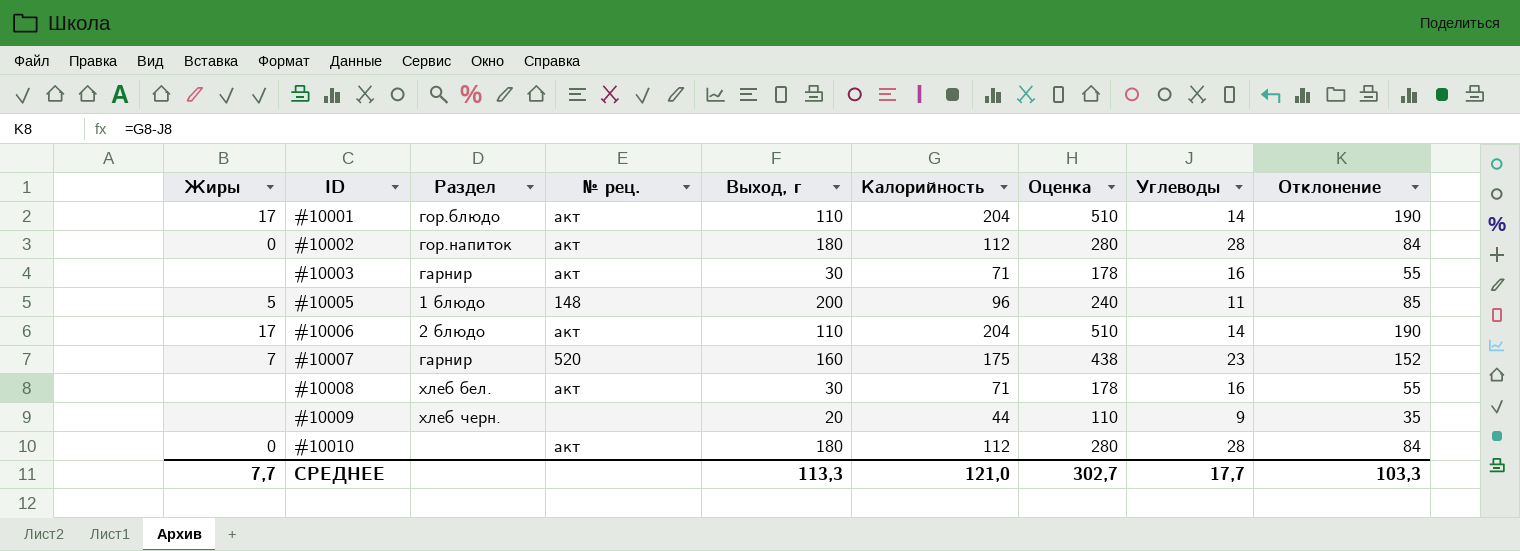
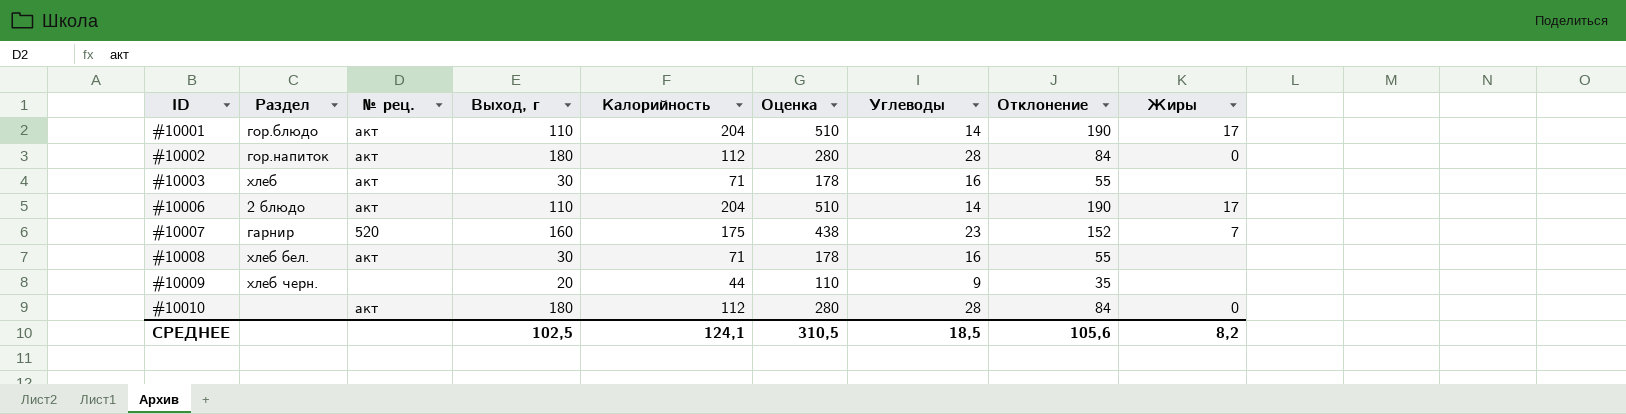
column Жиры | position: 1 -> 9
row #10005: 5 | 1 блюдо | 148 | 200 | 96 | 240 | 11 | 85 -> none
#10003 | Раздел: гарнир -> хлеб
СРЕДНЕЕ | Выход, г: 113,3 -> 102,5
СРЕДНЕЕ | Калорийность: 121,0 -> 124,1
СРЕДНЕЕ | Оценка: 302,7 -> 310,5
СРЕДНЕЕ | Углеводы: 17,7 -> 18,5
СРЕДНЕЕ | Отклонение: 103,3 -> 105,6
СРЕДНЕЕ | Жиры: 7,7 -> 8,2

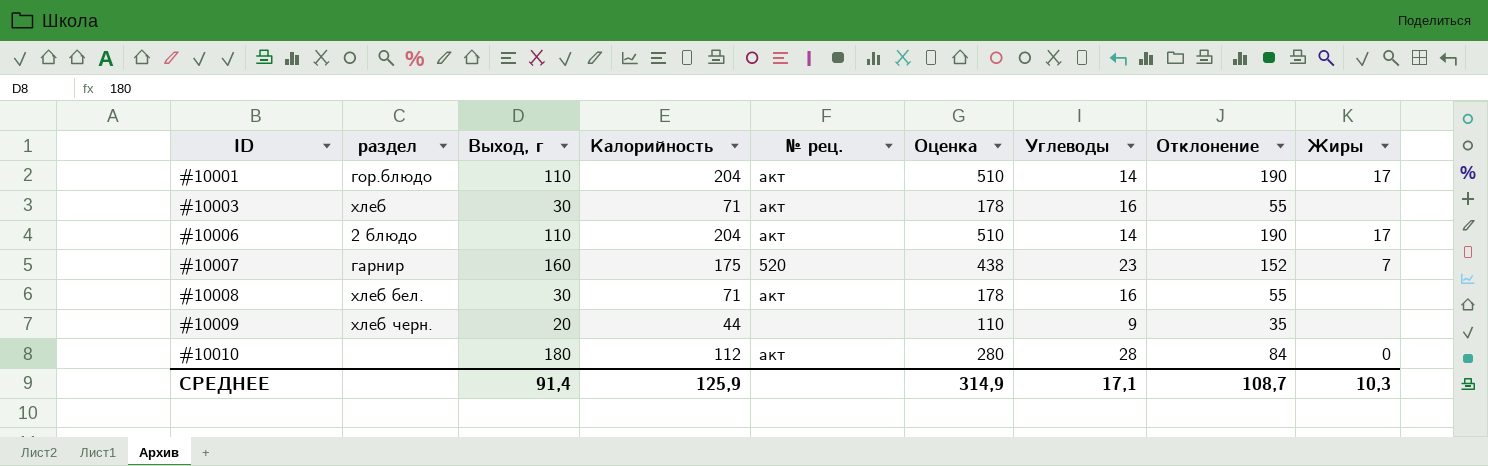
column name: Раздел -> раздел
column № рец. | position: 3 -> 5
row #10002: гор.напиток | акт | 180 | 112 | 280 | 28 | 84 | 0 -> none
СРЕДНЕЕ | Выход, г: 102,5 -> 91,4
СРЕДНЕЕ | Калорийность: 124,1 -> 125,9
СРЕДНЕЕ | Оценка: 310,5 -> 314,9
СРЕДНЕЕ | Углеводы: 18,5 -> 17,1
СРЕДНЕЕ | Отклонение: 105,6 -> 108,7
СРЕДНЕЕ | Жиры: 8,2 -> 10,3

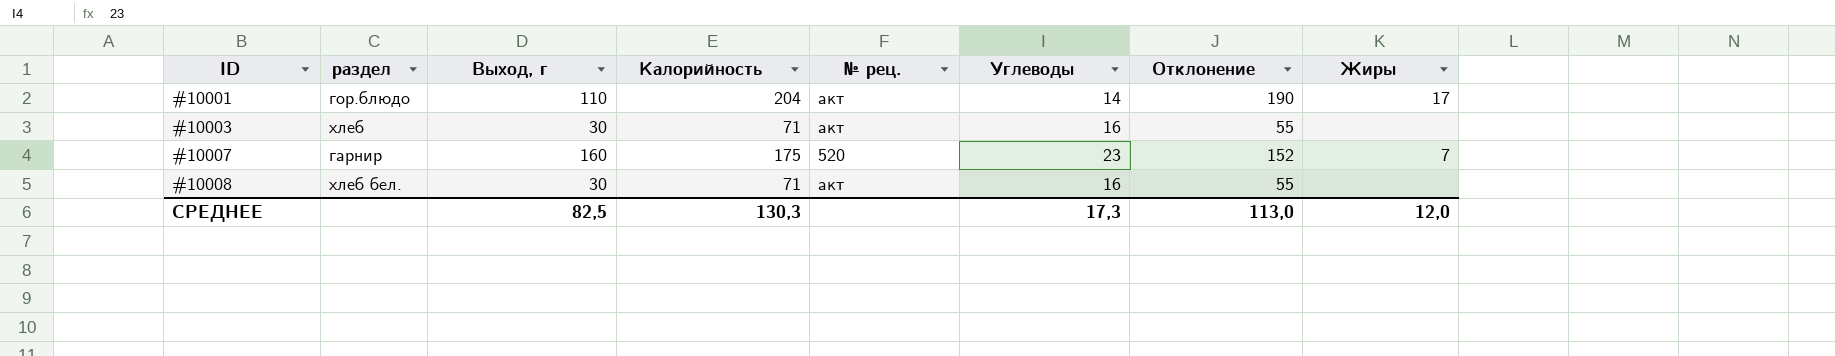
column Оценка | formula: [Калорийность] * 2,5 -> none
row #10006: 2 блюдо | 110 | 204 | акт | 510 | 14 | 190 | 17 -> none
row #10009: хлеб черн. | 20 | 44 | none | 110 | 9 | 35 | none -> none
row #10010: none | 180 | 112 | акт | 280 | 28 | 84 | 0 -> none
СРЕДНЕЕ | Выход, г: 91,4 -> 82,5
СРЕДНЕЕ | Калорийность: 125,9 -> 130,3
СРЕДНЕЕ | Углеводы: 17,1 -> 17,3
СРЕДНЕЕ | Отклонение: 108,7 -> 113,0
СРЕДНЕЕ | Жиры: 10,3 -> 12,0

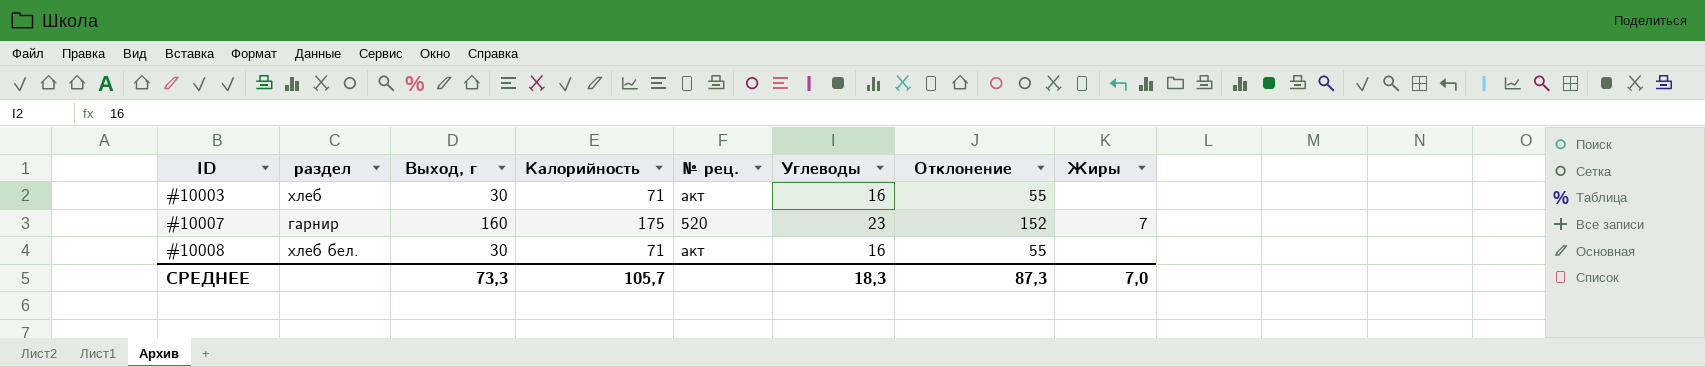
row #10001: гор.блюдо | 110 | 204 | акт | 14 | 190 | 17 -> none
СРЕДНЕЕ | Выход, г: 82,5 -> 73,3
СРЕДНЕЕ | Калорийность: 130,3 -> 105,7
СРЕДНЕЕ | Углеводы: 17,3 -> 18,3
СРЕДНЕЕ | Отклонение: 113,0 -> 87,3
СРЕДНЕЕ | Жиры: 12,0 -> 7,0

